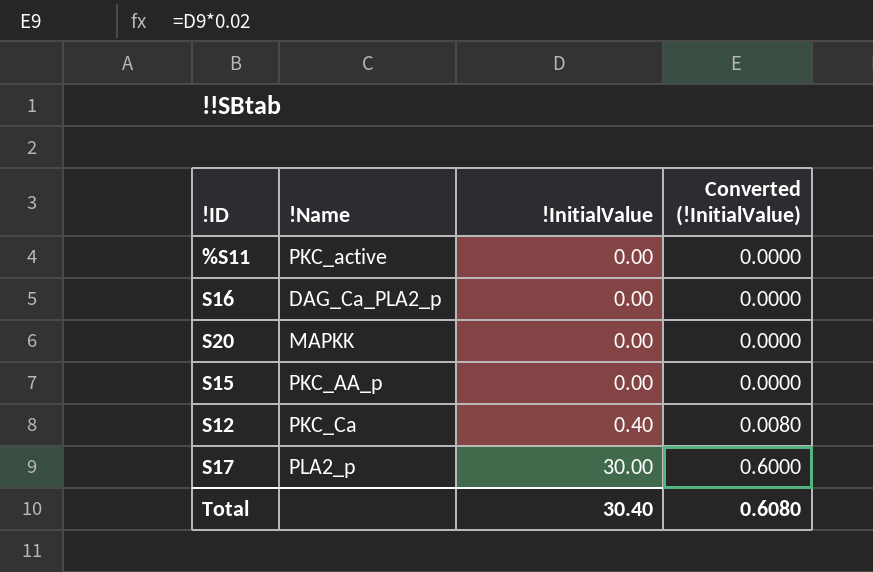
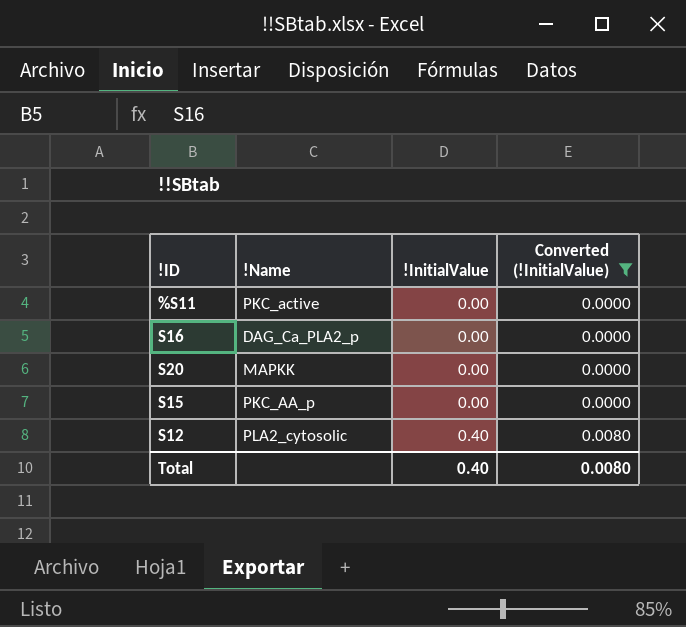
filter: none -> Converted (!InitialValue) != 0.6000
S12 | !Name: PKC_Ca -> PLA2_cytosolic
Total | !InitialValue: 30.40 -> 0.40
Total | Converted (!InitialValue): 0.6080 -> 0.0080

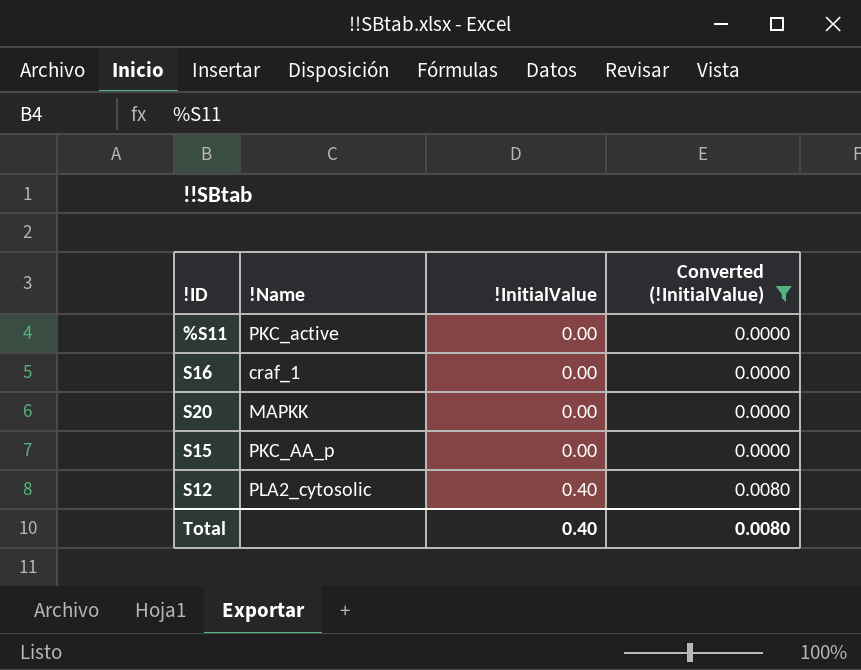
S16 | !Name: DAG_Ca_PLA2_p -> craf_1

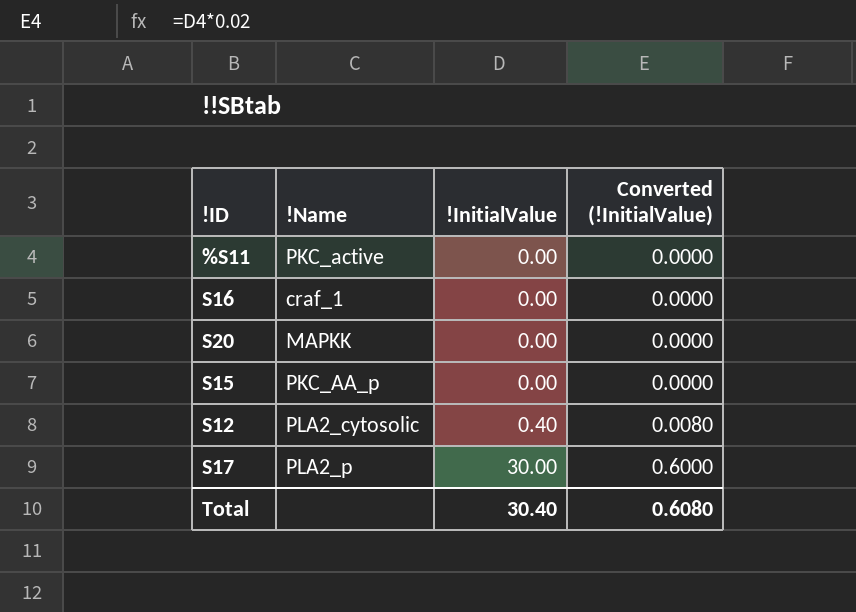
filter: Converted (!InitialValue) != 0.6000 -> none
Total | !InitialValue: 0.40 -> 30.40
Total | Converted (!InitialValue): 0.0080 -> 0.6080

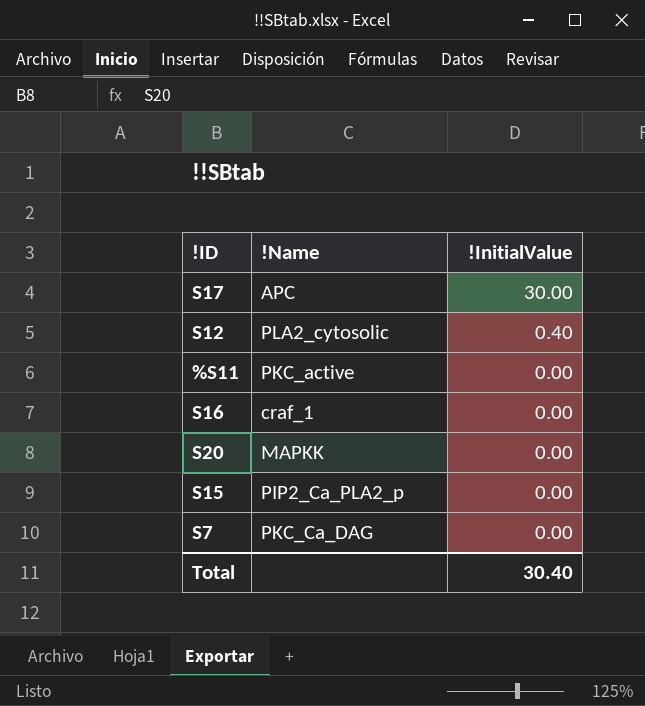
row order: !InitialValue ascending -> !InitialValue descending
column Converted (!InitialValue) | formula: [!InitialValue] * 0.02 -> none
S17 | !Name: PLA2_p -> APC
S15 | !Name: PKC_AA_p -> PIP2_Ca_PLA2_p
row S7: none -> PKC_Ca_DAG | 0.00

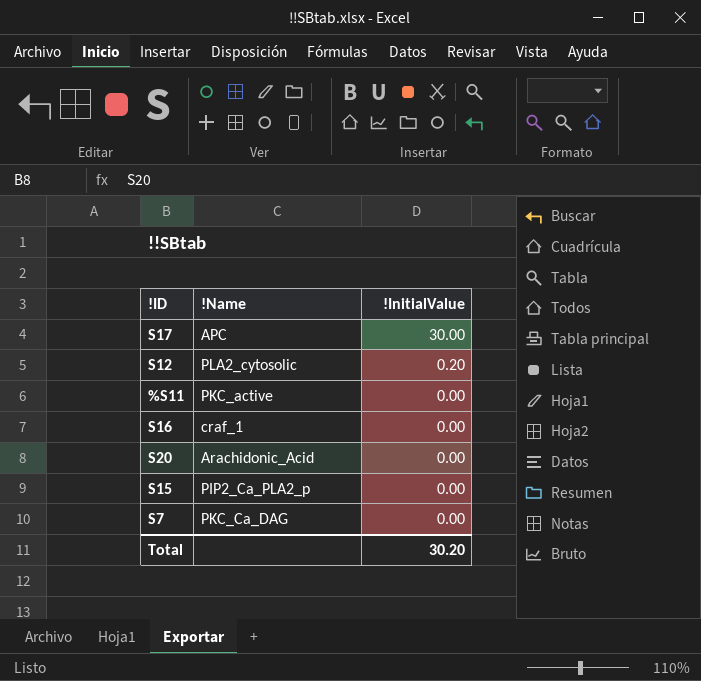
S12 | !InitialValue: 0.40 -> 0.20
S20 | !Name: MAPKK -> Arachidonic_Acid
Total | !InitialValue: 30.40 -> 30.20

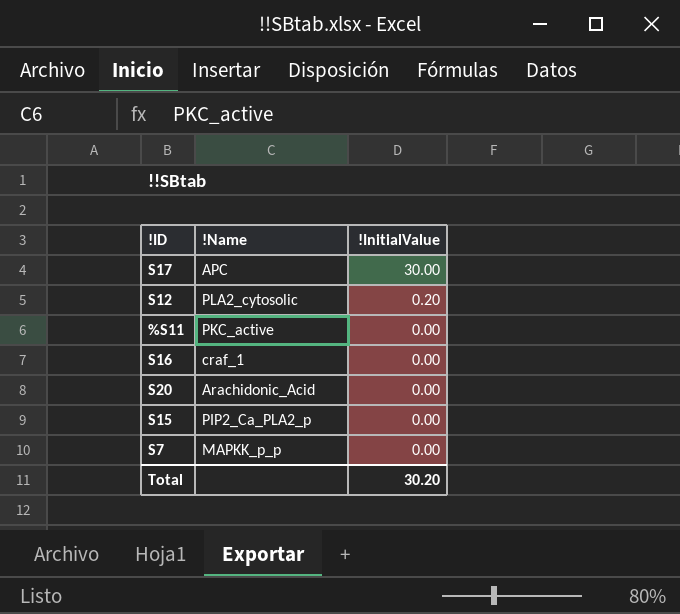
S7 | !Name: PKC_Ca_DAG -> MAPKK_p_p

